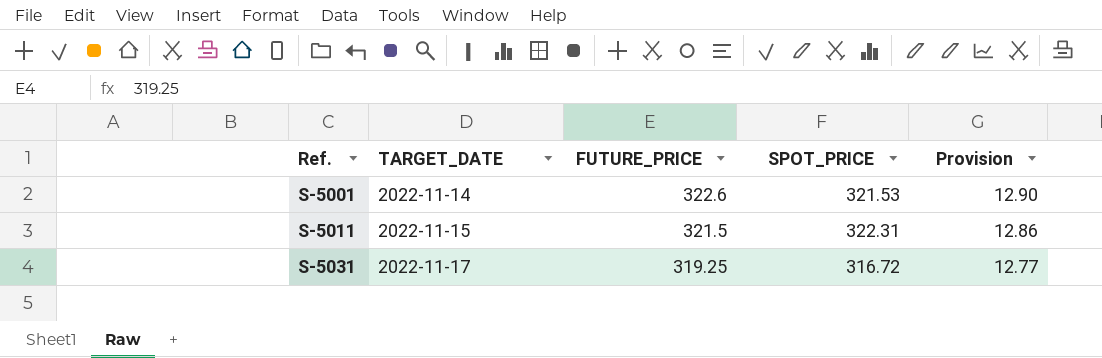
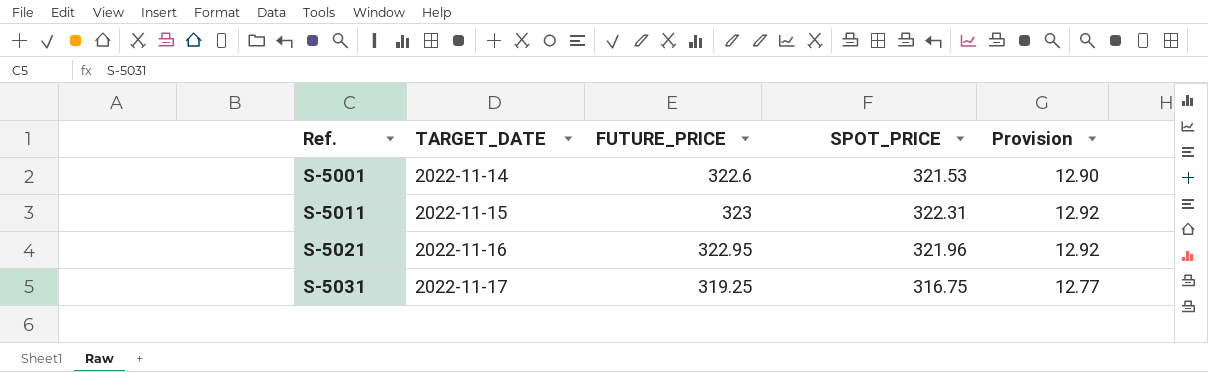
S-5011 | FUTURE_PRICE: 321.5 -> 323
S-5011 | Provision: 12.86 -> 12.92
row S-5021: none -> 2022-11-16 | 322.95 | 321.96 | 12.92
S-5031 | SPOT_PRICE: 316.72 -> 316.75

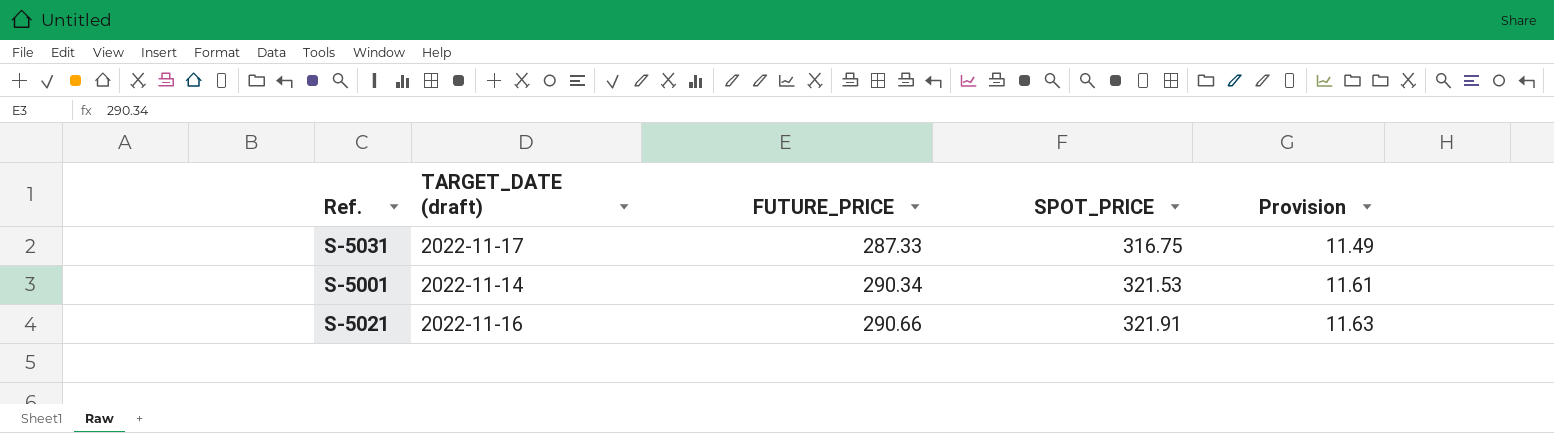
row order: Ref. ascending -> FUTURE_PRICE ascending
column name: TARGET_DATE -> TARGET_DATE (draft)
row S-5011: 2022-11-15 | 323 | 322.31 | 12.92 -> none
S-5031 | FUTURE_PRICE: 319.25 -> 287.33
S-5031 | Provision: 12.77 -> 11.49
S-5001 | FUTURE_PRICE: 322.6 -> 290.34
S-5001 | Provision: 12.90 -> 11.61
S-5021 | FUTURE_PRICE: 322.95 -> 290.66
S-5021 | SPOT_PRICE: 321.96 -> 321.91
S-5021 | Provision: 12.92 -> 11.63

